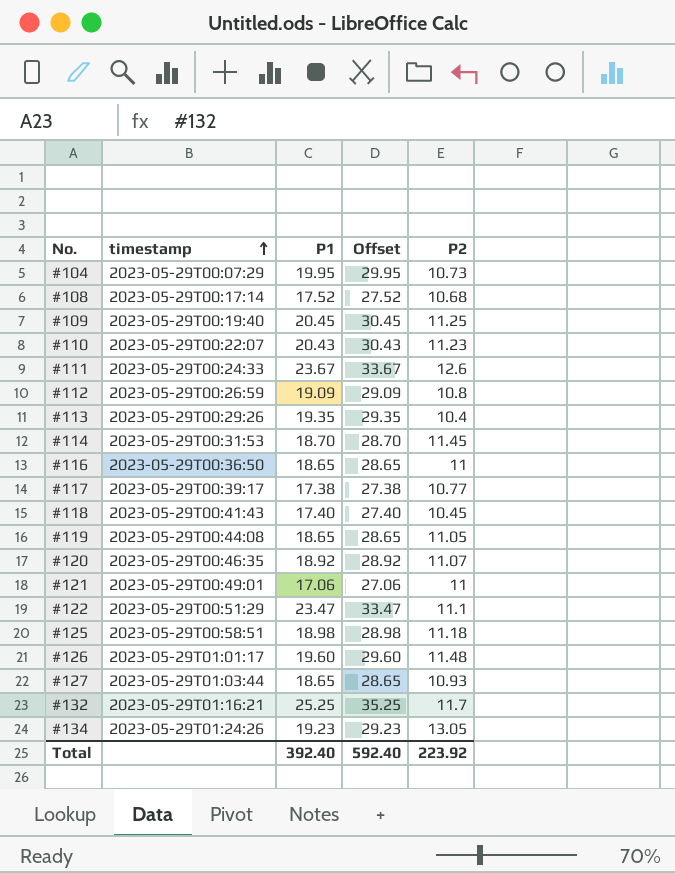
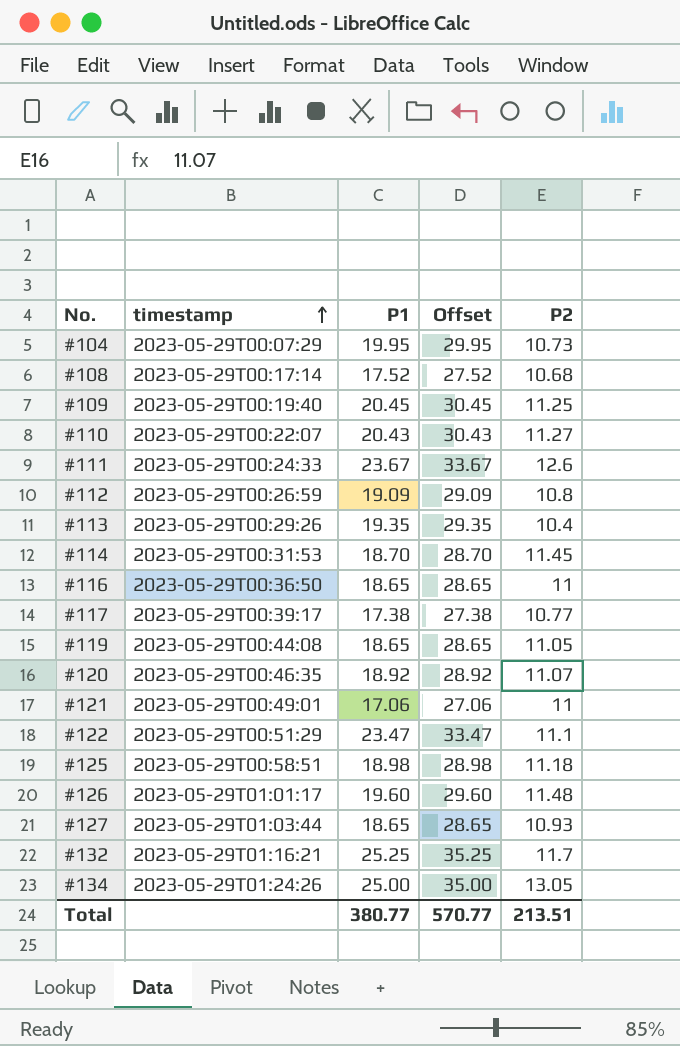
row #118: 2023-05-29T00:41:43 | 17.40 | 27.40 | 10.45 -> none
#110 | P2: 11.23 -> 11.27
#134 | P1: 19.23 -> 25.00
#134 | Offset: 29.23 -> 35.00
Total | P1: 392.40 -> 380.77
Total | Offset: 592.40 -> 570.77
Total | P2: 223.92 -> 213.51

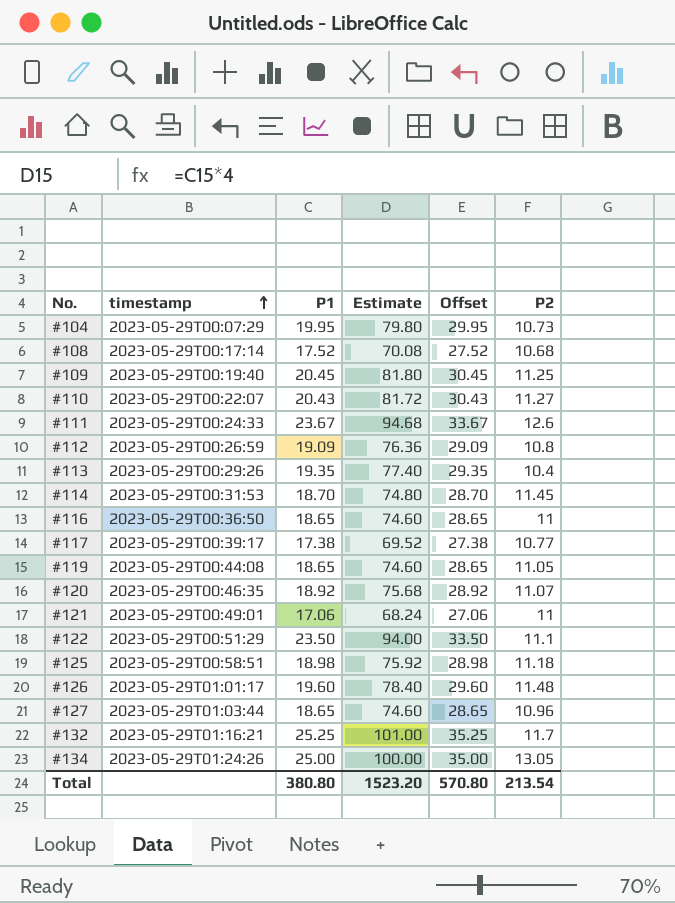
column Estimate | formula: none -> [P1] * 4
#122 | P1: 23.47 -> 23.50
#122 | Offset: 33.47 -> 33.50
#127 | P2: 10.93 -> 10.96
Total | P1: 380.77 -> 380.80
Total | Offset: 570.77 -> 570.80
Total | P2: 213.51 -> 213.54

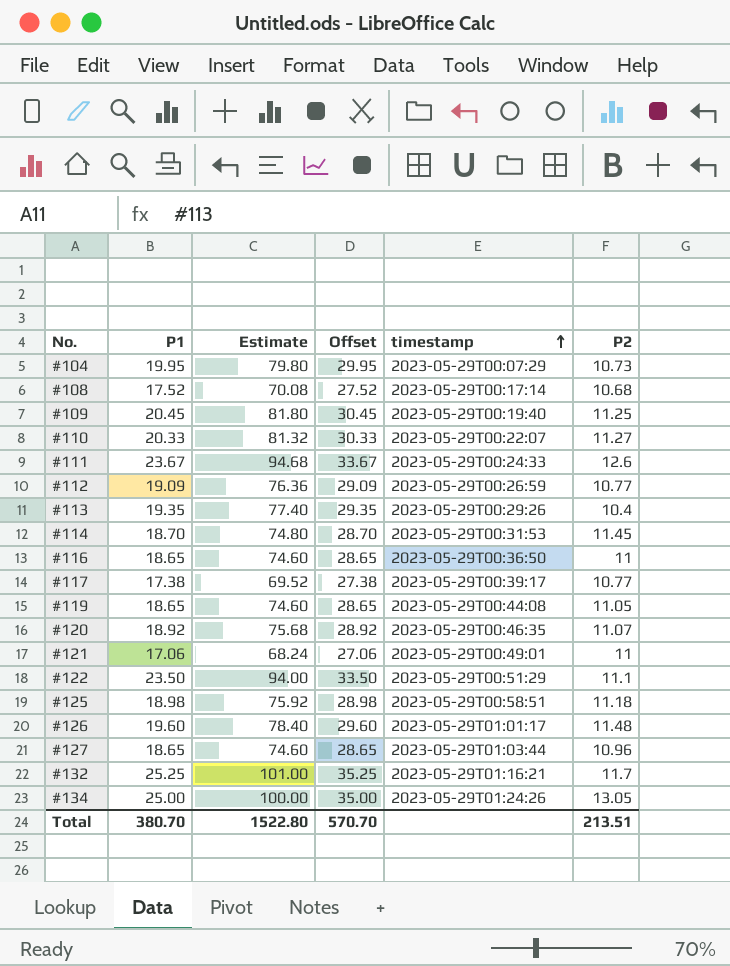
column timestamp | position: 2 -> 5
#110 | P1: 20.43 -> 20.33
#110 | Estimate: 81.72 -> 81.32
#110 | Offset: 30.43 -> 30.33
#112 | P2: 10.8 -> 10.77
Total | P1: 380.80 -> 380.70
Total | Estimate: 1523.20 -> 1522.80
Total | Offset: 570.80 -> 570.70
Total | P2: 213.54 -> 213.51

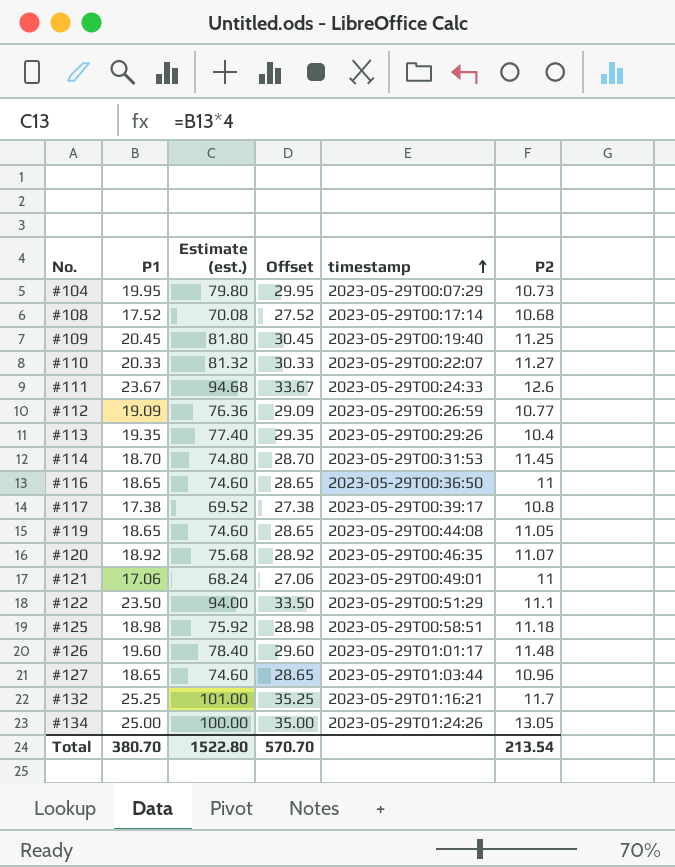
column name: Estimate -> Estimate (est.)
#117 | P2: 10.77 -> 10.8
Total | P2: 213.51 -> 213.54

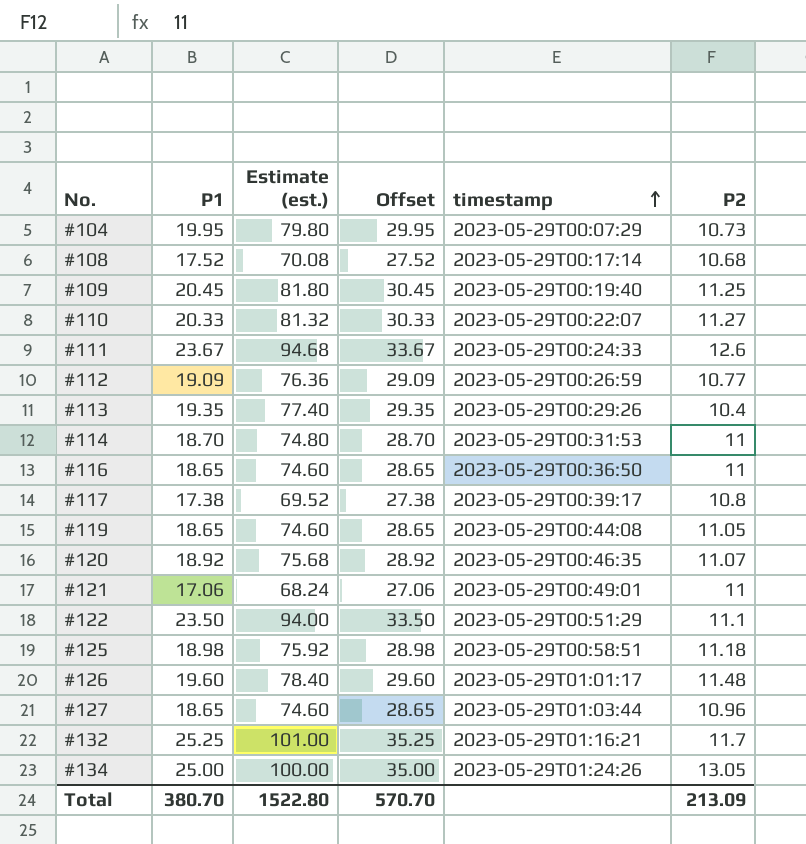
#114 | P2: 11.45 -> 11
Total | P2: 213.54 -> 213.09

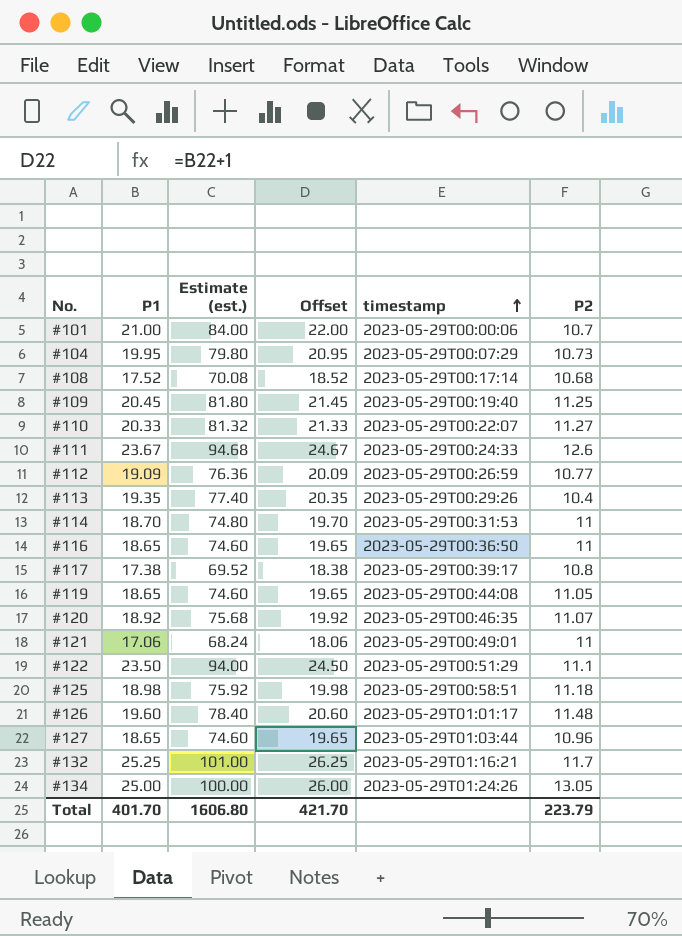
column Offset | formula: [P1] + 10 -> [P1] + 1
row #101: none -> 21.00 | 84.00 | 22.00 | 2023-05-29T00:00:06 | 10.7
Total | P1: 380.70 -> 401.70
Total | Estimate (est.): 1522.80 -> 1606.80
Total | Offset: 570.70 -> 421.70
Total | P2: 213.09 -> 223.79

